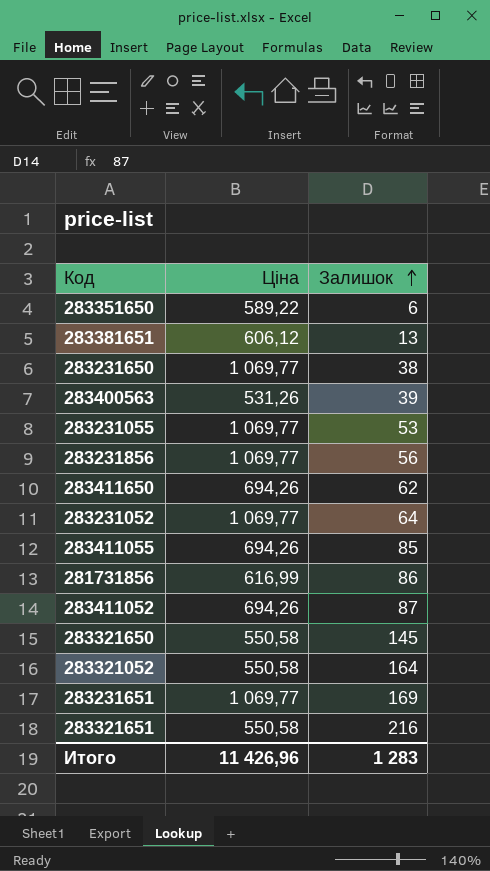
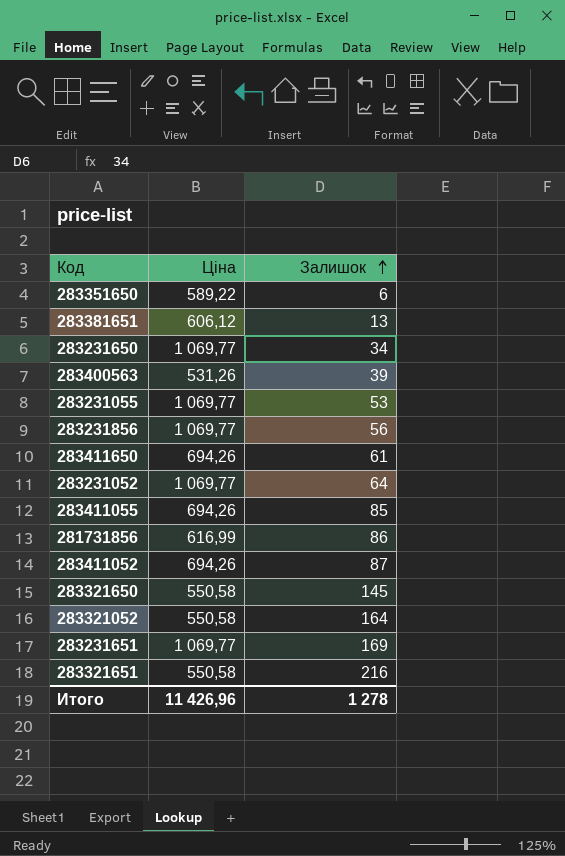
283231650 | Залишок: 38 -> 34
283411650 | Залишок: 62 -> 61
Итого | Залишок: 1 283 -> 1 278

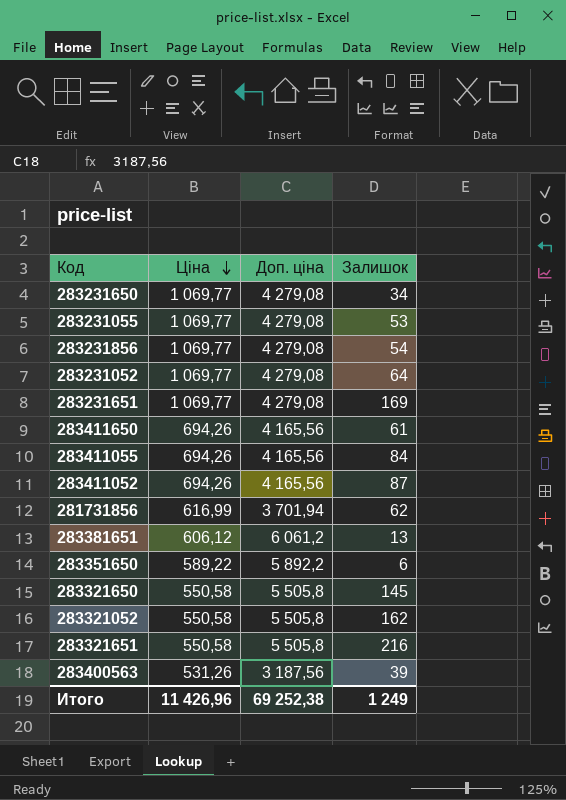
row order: Залишок ascending -> Ціна descending
column Доп. ціна | position: none -> 3
283231856 | Залишок: 56 -> 54
283411055 | Залишок: 85 -> 84
281731856 | Залишок: 86 -> 62
283321052 | Залишок: 164 -> 162
Итого | Залишок: 1 278 -> 1 249

